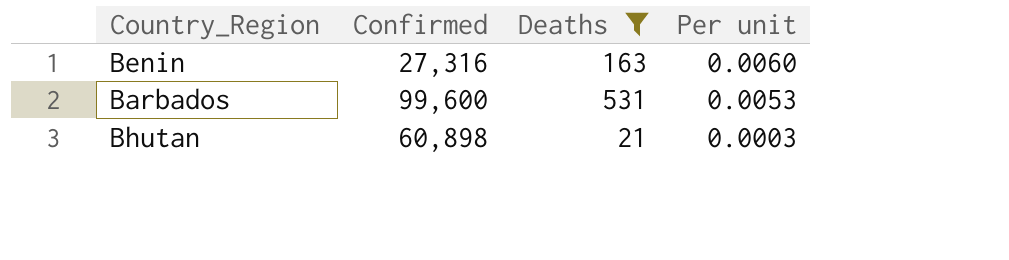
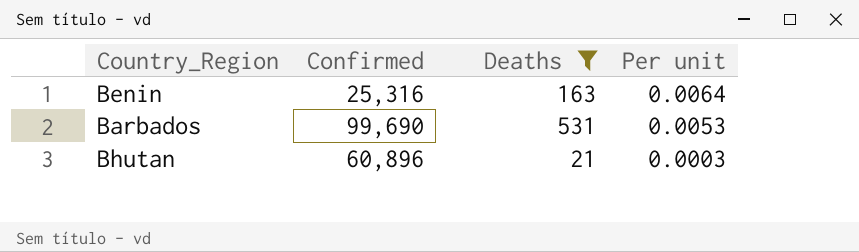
Benin | Confirmed: 27,316 -> 25,316
Benin | Per unit: 0.0060 -> 0.0064
Barbados | Confirmed: 99,600 -> 99,690
Bhutan | Confirmed: 60,898 -> 60,896

